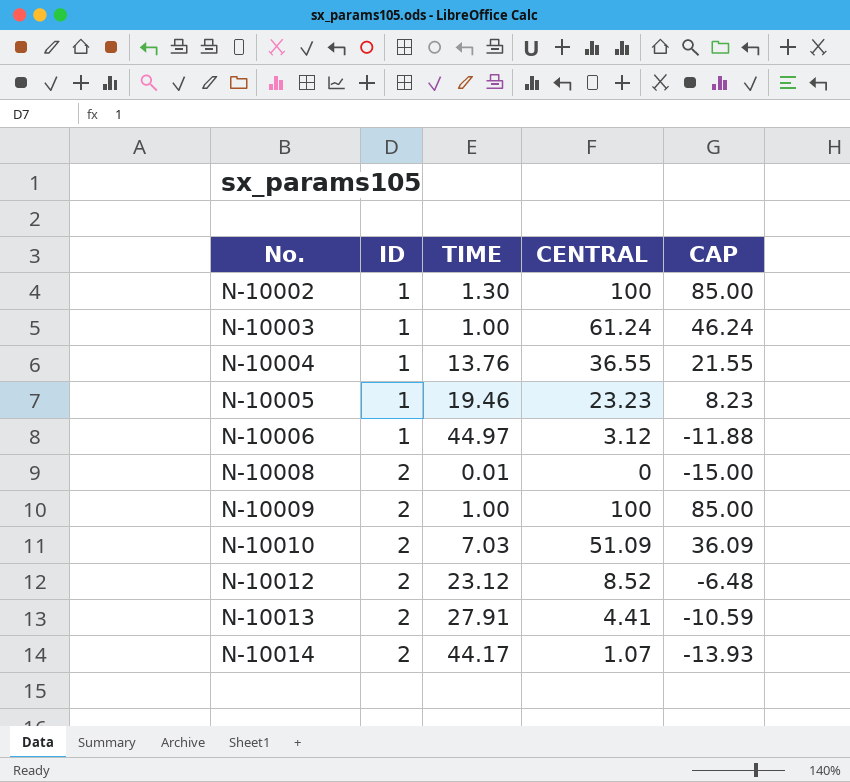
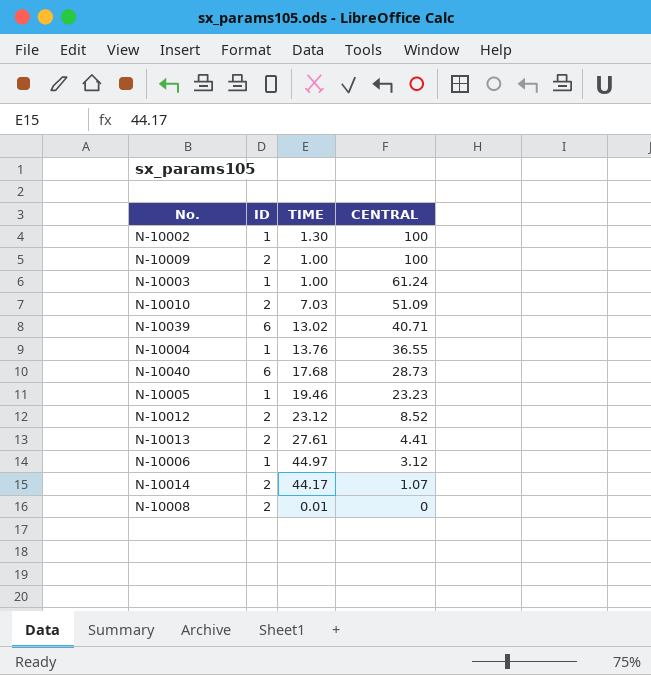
row order: No. ascending -> CENTRAL descending
column CAP | formula: [CENTRAL] - 15 -> none
row N-10039: none -> 6 | 13.02 | 40.71
row N-10040: none -> 6 | 17.68 | 28.73
N-10013 | TIME: 27.91 -> 27.61

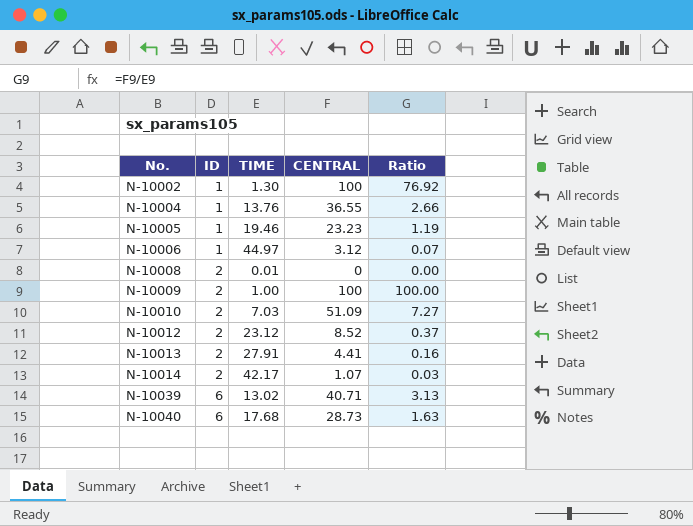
row order: CENTRAL descending -> No. ascending
column Ratio | formula: none -> [CENTRAL] / [TIME]
row N-10003: 1 | 1.00 | 61.24 -> none
N-10013 | TIME: 27.61 -> 27.91
N-10014 | TIME: 44.17 -> 42.17

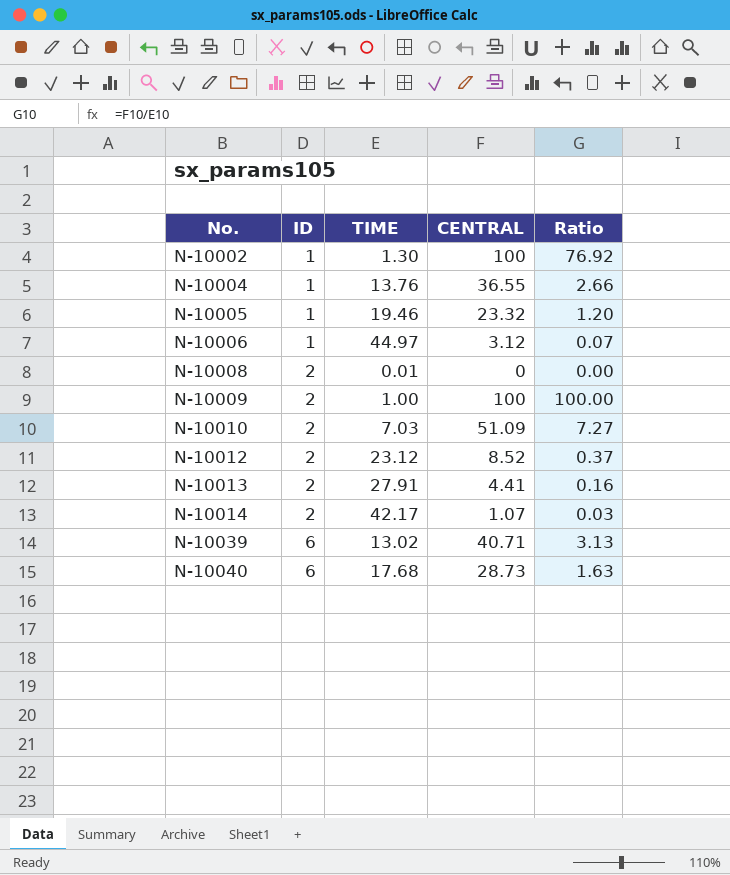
N-10005 | CENTRAL: 23.23 -> 23.32
N-10005 | Ratio: 1.19 -> 1.20

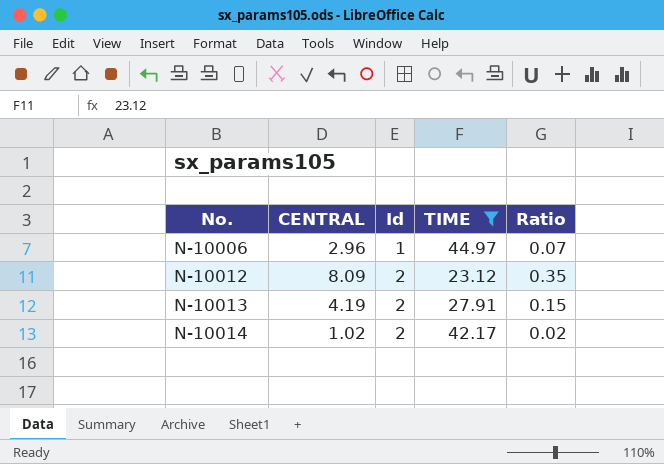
filter: none -> TIME >= 23.12
column CENTRAL | position: 4 -> 2
column name: ID -> Id
N-10006 | CENTRAL: 3.12 -> 2.96
N-10012 | CENTRAL: 8.52 -> 8.09
N-10012 | Ratio: 0.37 -> 0.35
N-10013 | CENTRAL: 4.41 -> 4.19
N-10013 | Ratio: 0.16 -> 0.15
N-10014 | CENTRAL: 1.07 -> 1.02
N-10014 | Ratio: 0.03 -> 0.02

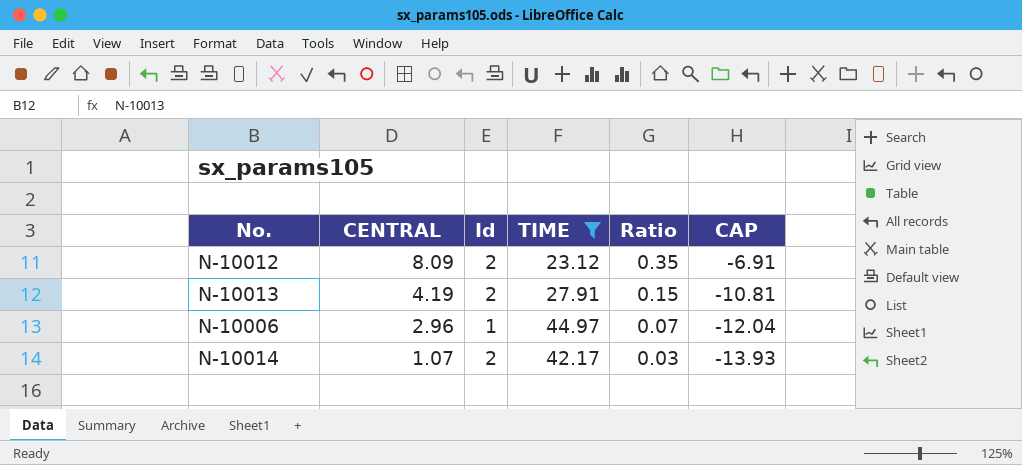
row order: No. ascending -> CENTRAL descending
column CAP | formula: none -> [CENTRAL] - 15
N-10014 | CENTRAL: 1.02 -> 1.07
N-10014 | Ratio: 0.02 -> 0.03

